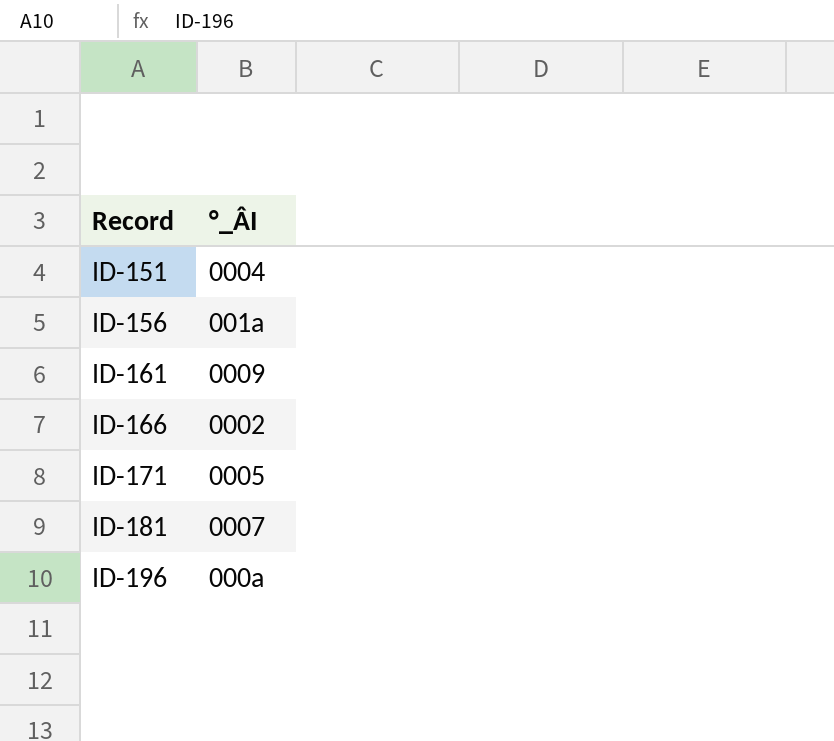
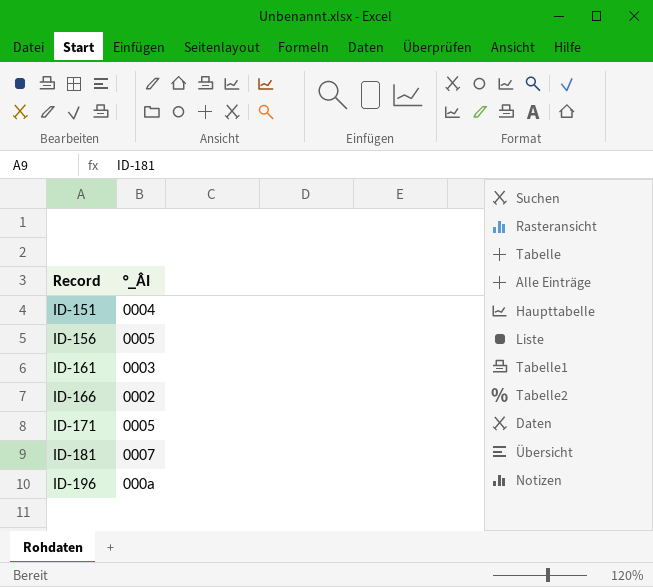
ID-156 | °_ÂI: 001a -> 0005
ID-161 | °_ÂI: 0009 -> 0003

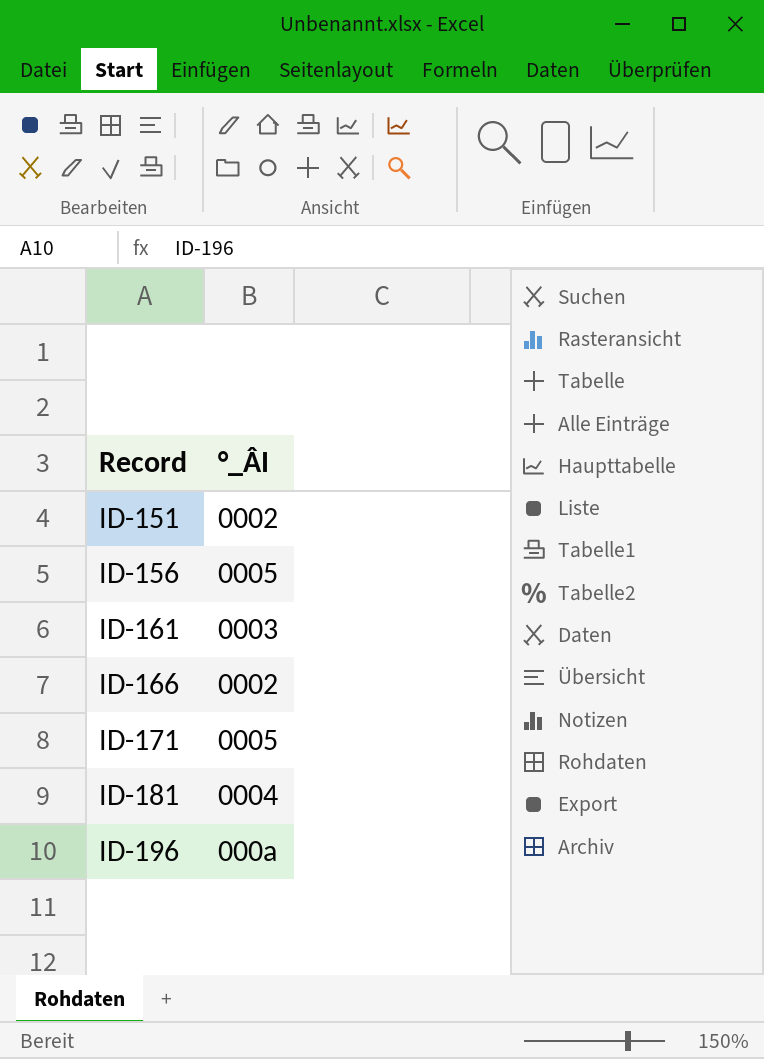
ID-151 | °_ÂI: 0004 -> 0002
ID-181 | °_ÂI: 0007 -> 0004

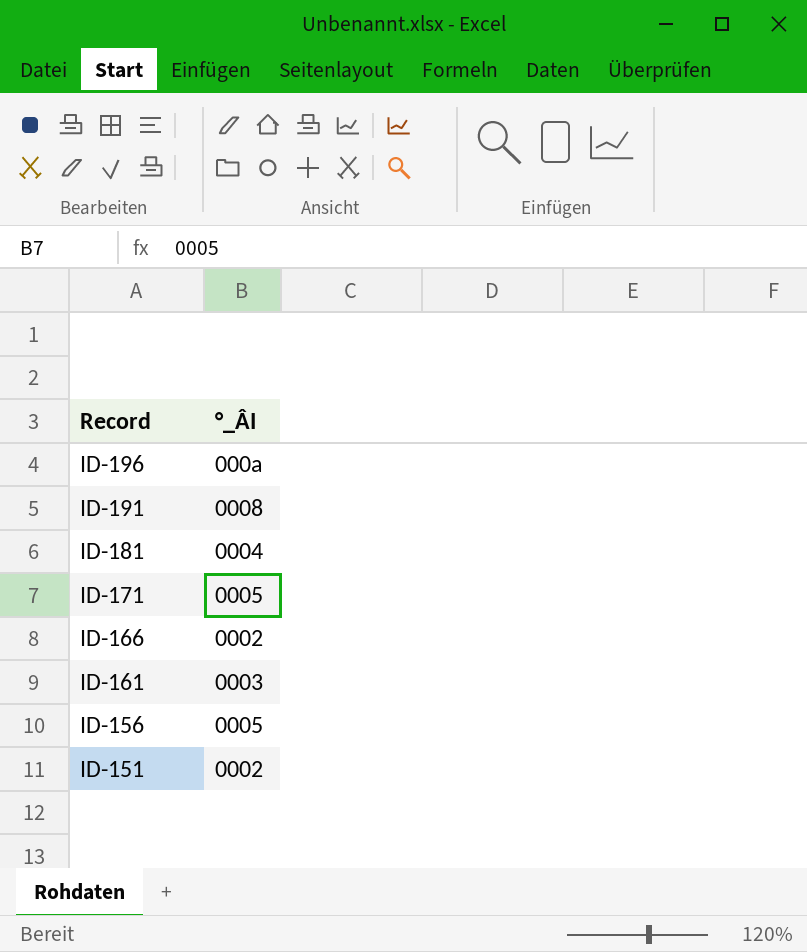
row order: Record ascending -> Record descending
row ID-191: none -> 0008

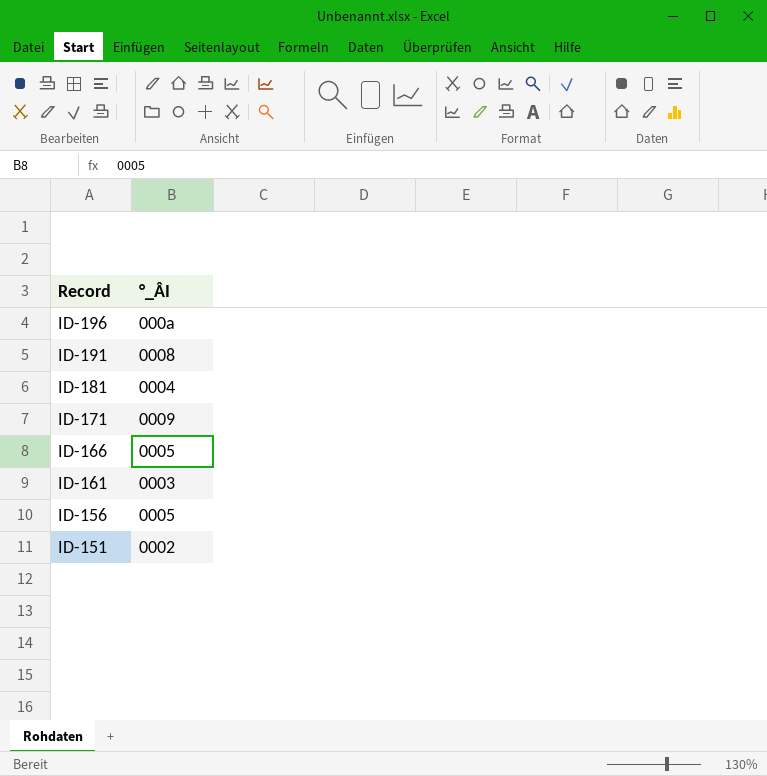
ID-171 | °_ÂI: 0005 -> 0009
ID-166 | °_ÂI: 0002 -> 0005

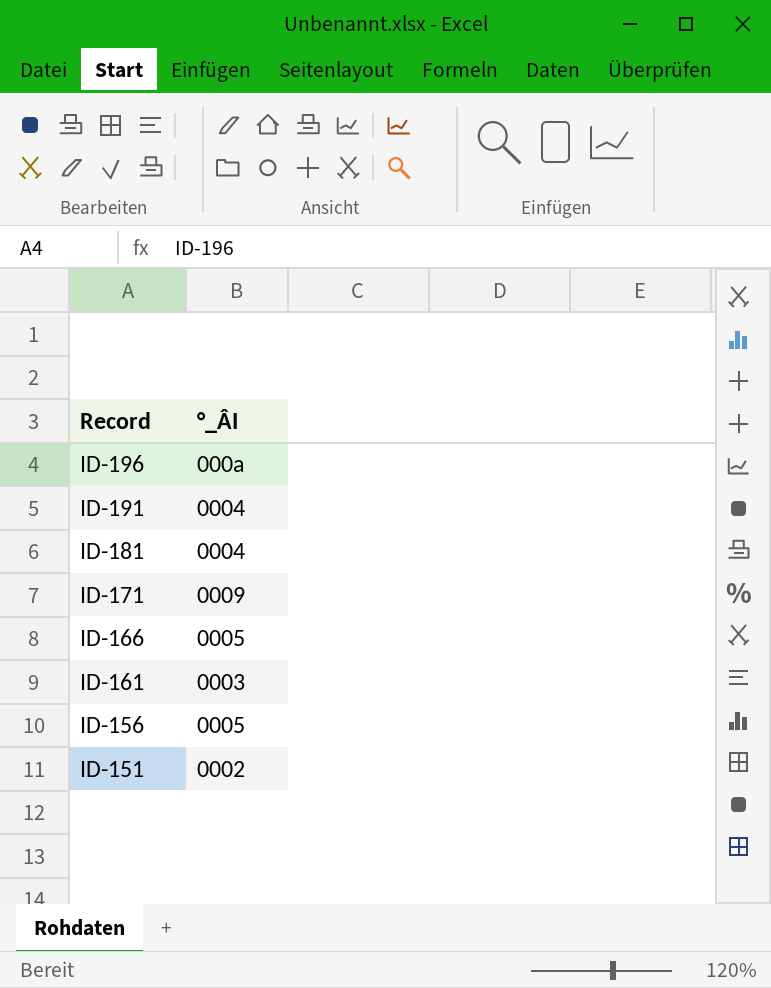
ID-191 | °_ÂI: 0008 -> 0004

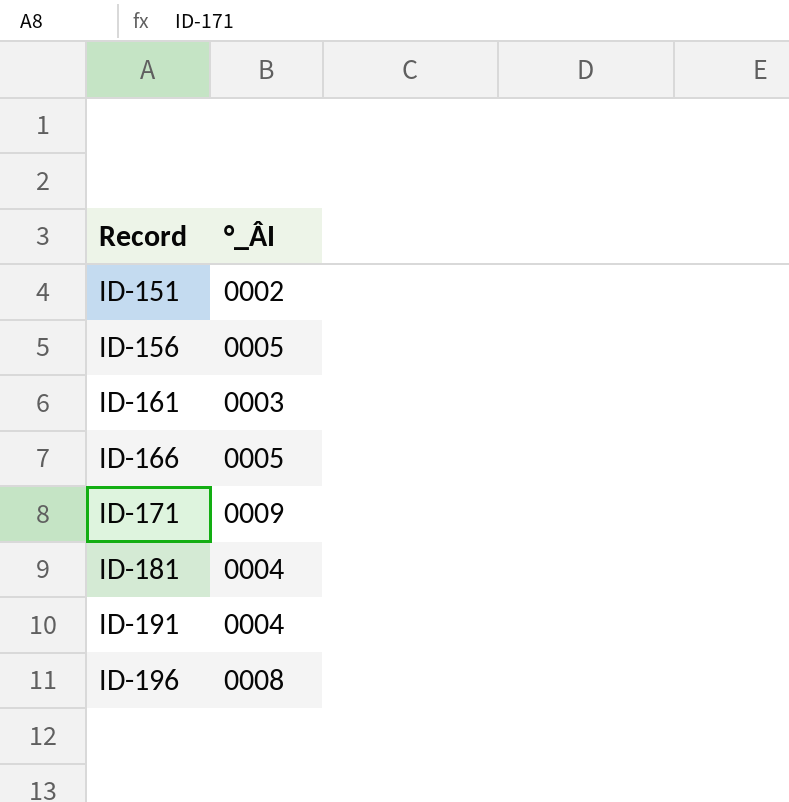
row order: Record descending -> Record ascending
ID-196 | °_ÂI: 000a -> 0008

